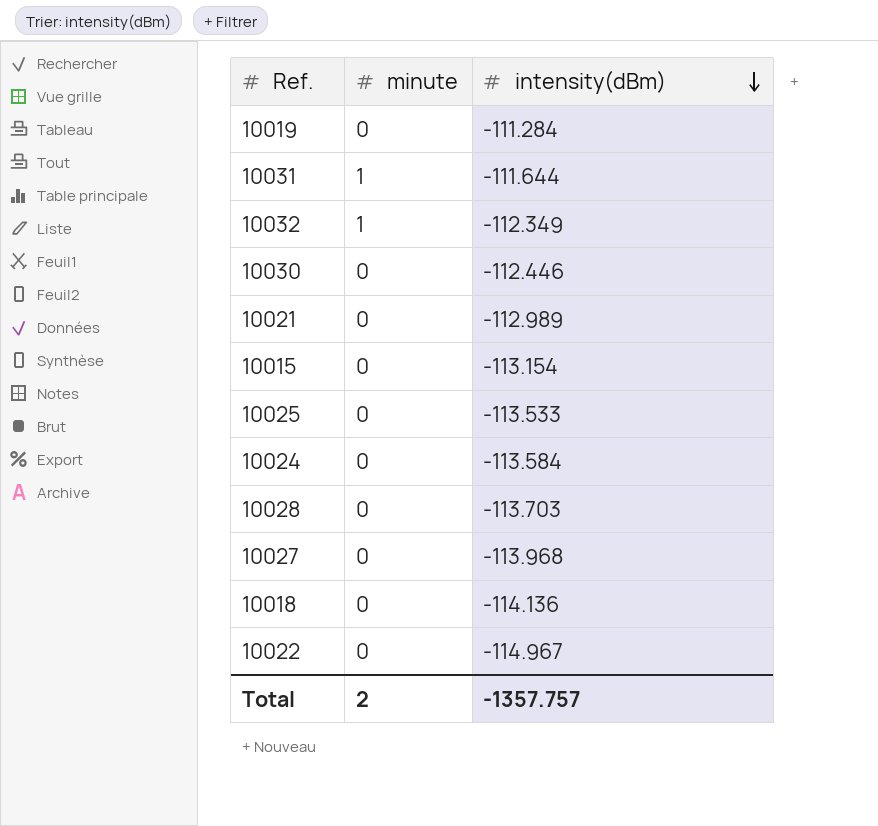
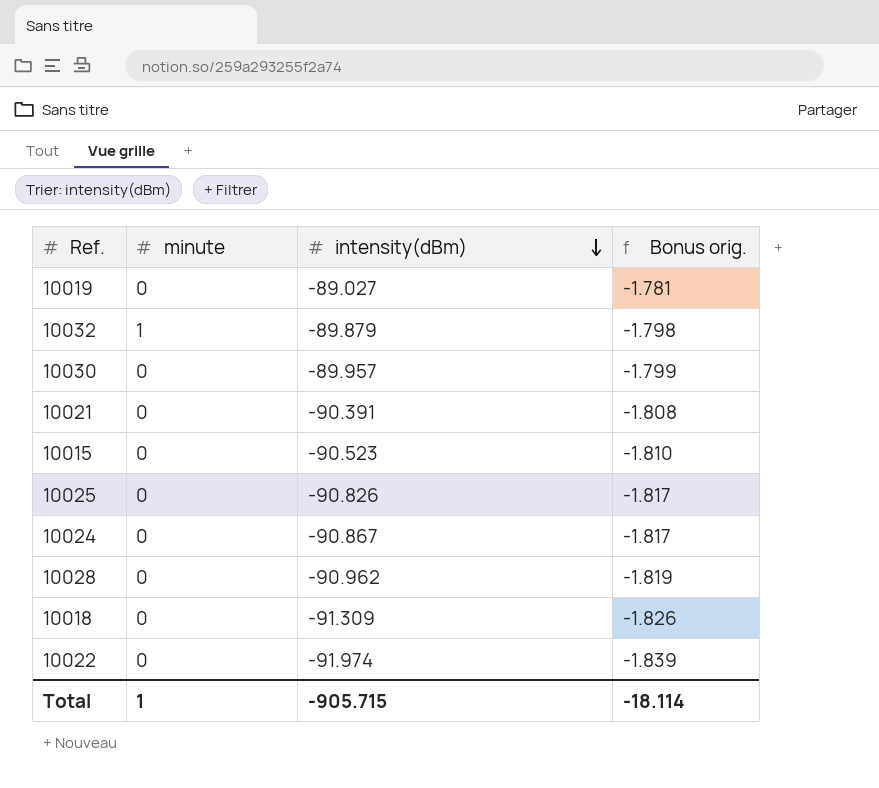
column Bonus orig. | formula: none -> [intensity(dBm)] * 0.02
row 10031: 1 | -111.644 -> none
row 10027: 0 | -113.968 -> none
10019 | intensity(dBm): -111.284 -> -89.027
10032 | intensity(dBm): -112.349 -> -89.879
10030 | intensity(dBm): -112.446 -> -89.957
10021 | intensity(dBm): -112.989 -> -90.391
10015 | intensity(dBm): -113.154 -> -90.523
10025 | intensity(dBm): -113.533 -> -90.826
10024 | intensity(dBm): -113.584 -> -90.867
10028 | intensity(dBm): -113.703 -> -90.962
10018 | intensity(dBm): -114.136 -> -91.309
10022 | intensity(dBm): -114.967 -> -91.974
Total | minute: 2 -> 1
Total | intensity(dBm): -1357.757 -> -905.715

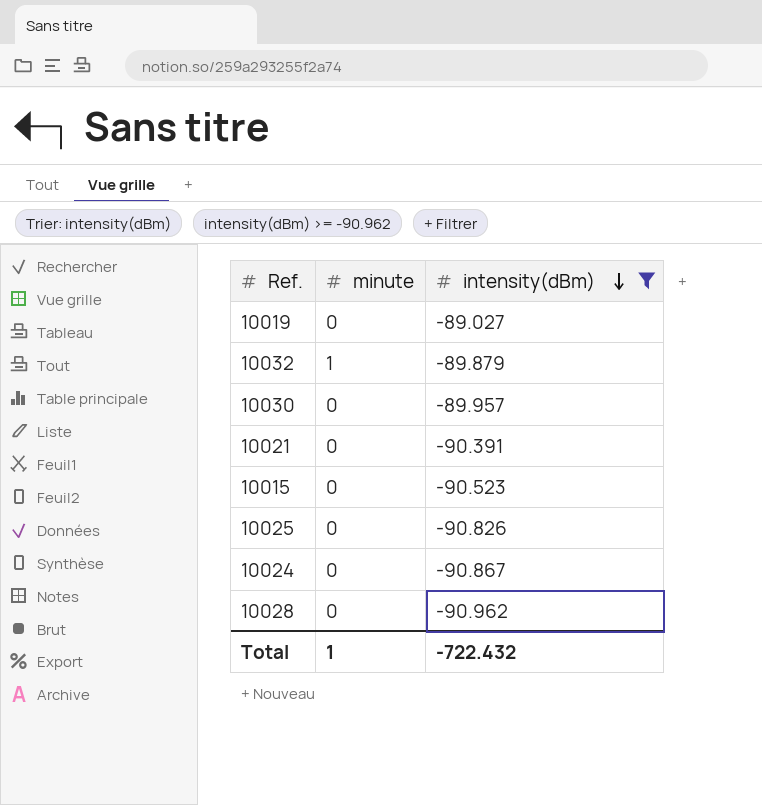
filter: none -> intensity(dBm) >= -90.962
column Bonus orig. | formula: [intensity(dBm)] * 0.02 -> none
Total | intensity(dBm): -905.715 -> -722.432

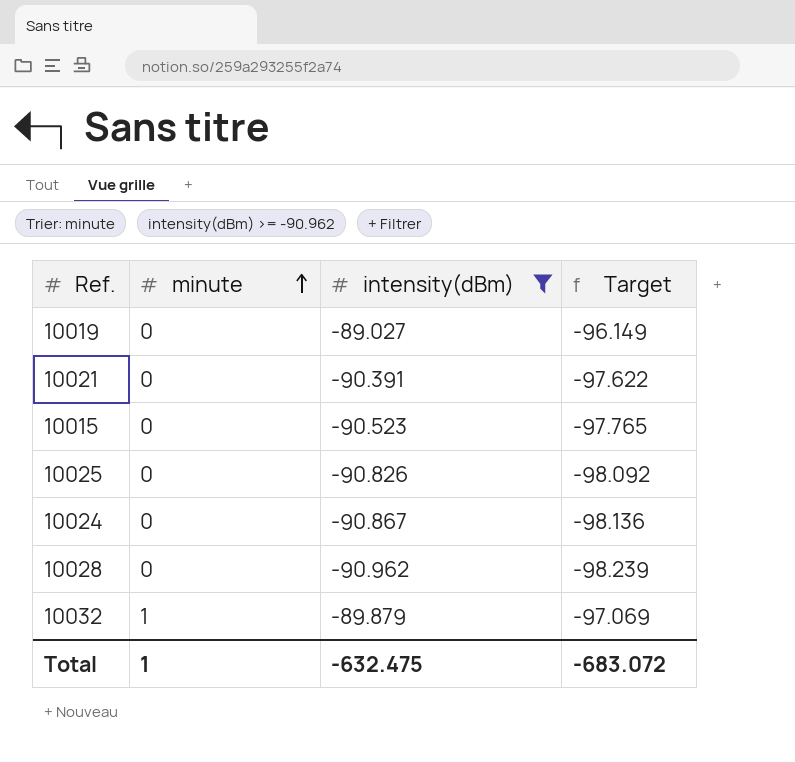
row order: intensity(dBm) descending -> minute ascending
column Target | formula: none -> [intensity(dBm)] * 1.08
row 10030: 0 | -89.957 -> none
Total | intensity(dBm): -722.432 -> -632.475

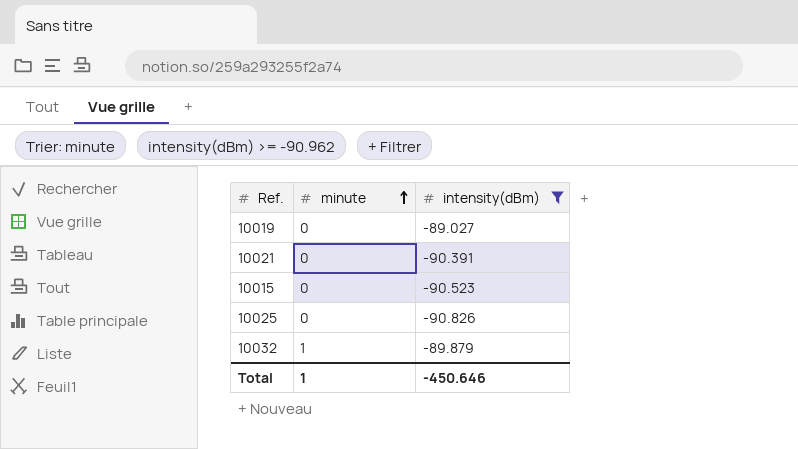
column Target | formula: [intensity(dBm)] * 1.08 -> none
row 10024: 0 | -90.867 | -98.136 -> none
row 10028: 0 | -90.962 | -98.239 -> none
Total | intensity(dBm): -632.475 -> -450.646

